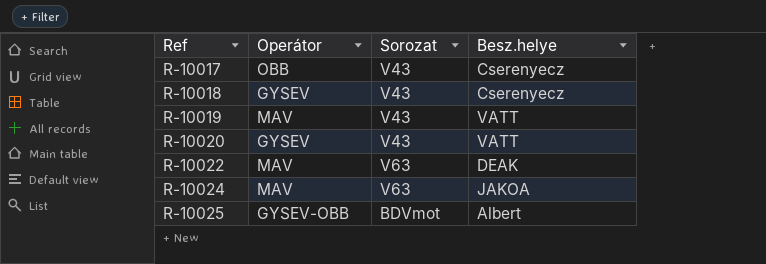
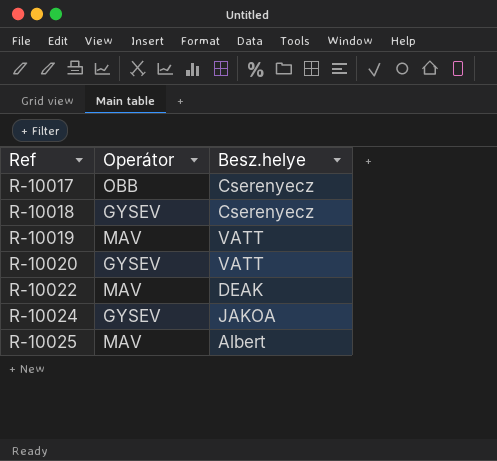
column Sorozat | position: 3 -> none
R-10024 | Operátor: MAV -> GYSEV
R-10025 | Operátor: GYSEV-OBB -> MAV

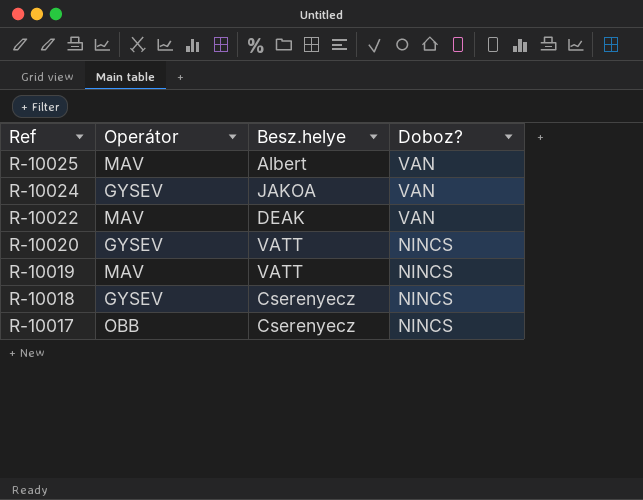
row order: Ref ascending -> Ref descending
column Doboz? | position: none -> 4

